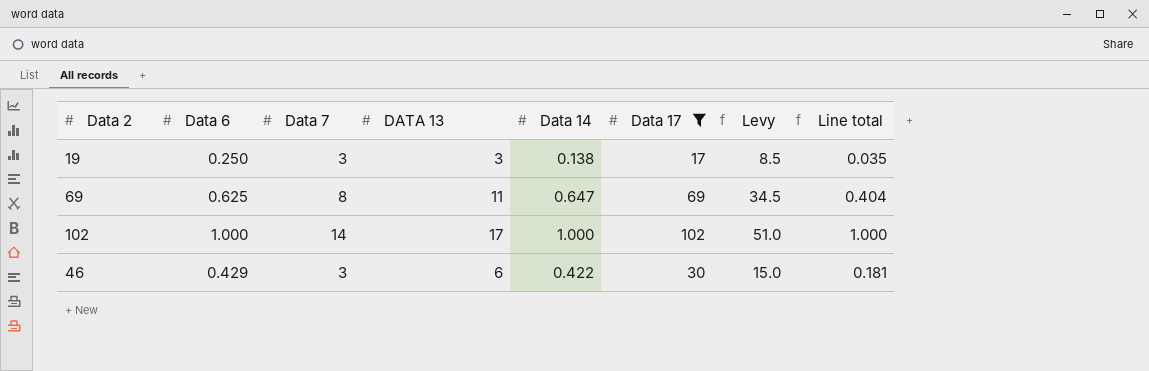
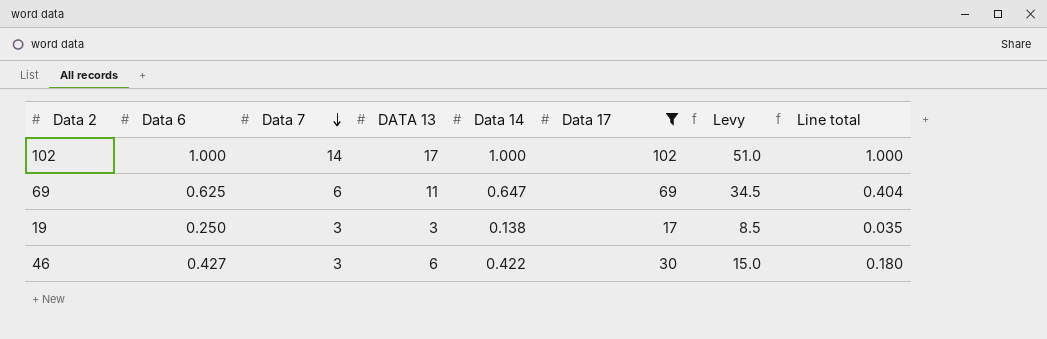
row order: none -> Data 7 descending
69 | Data 7: 8 -> 6
46 | Data 6: 0.429 -> 0.427
46 | Line total: 0.181 -> 0.180

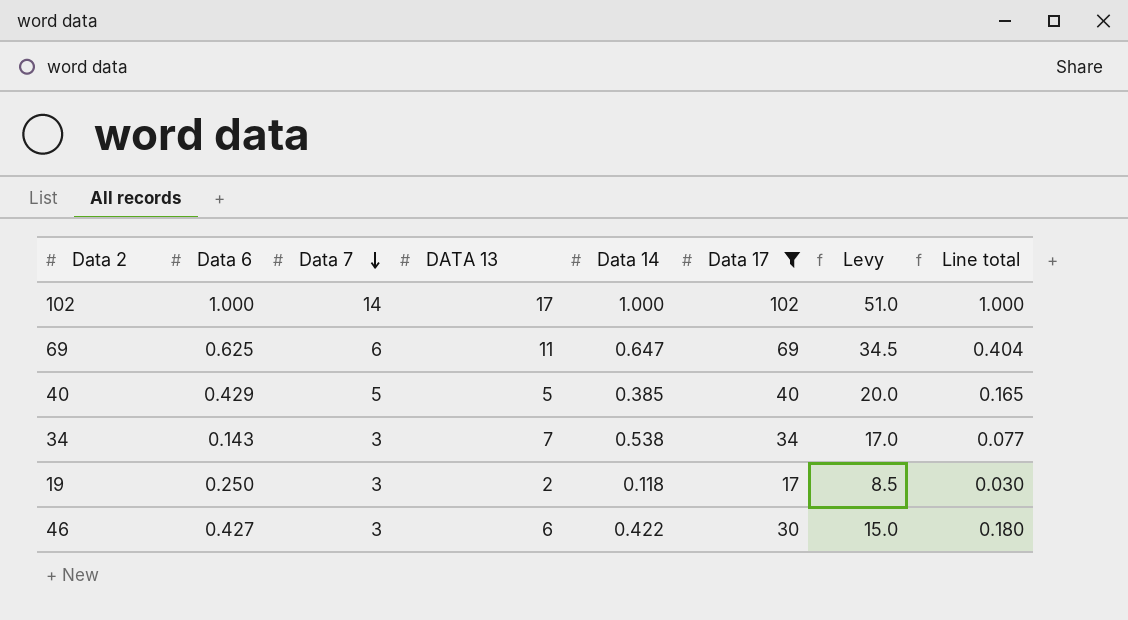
row 40: none -> 0.429 | 5 | 5 | 0.385 | 40 | 20.0 | 0.165
row 34: none -> 0.143 | 3 | 7 | 0.538 | 34 | 17.0 | 0.077
19 | DATA 13: 3 -> 2
19 | Data 14: 0.138 -> 0.118
19 | Line total: 0.035 -> 0.030

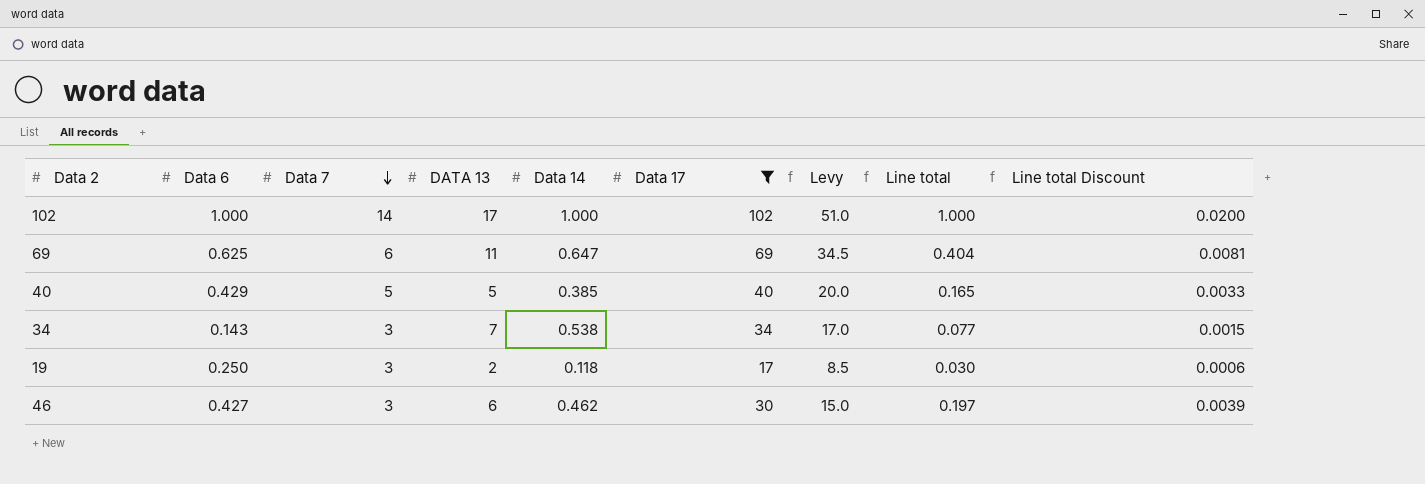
column Line total Discount | formula: none -> [Line total] * 0.02
46 | Data 14: 0.422 -> 0.462
46 | Line total: 0.180 -> 0.197

